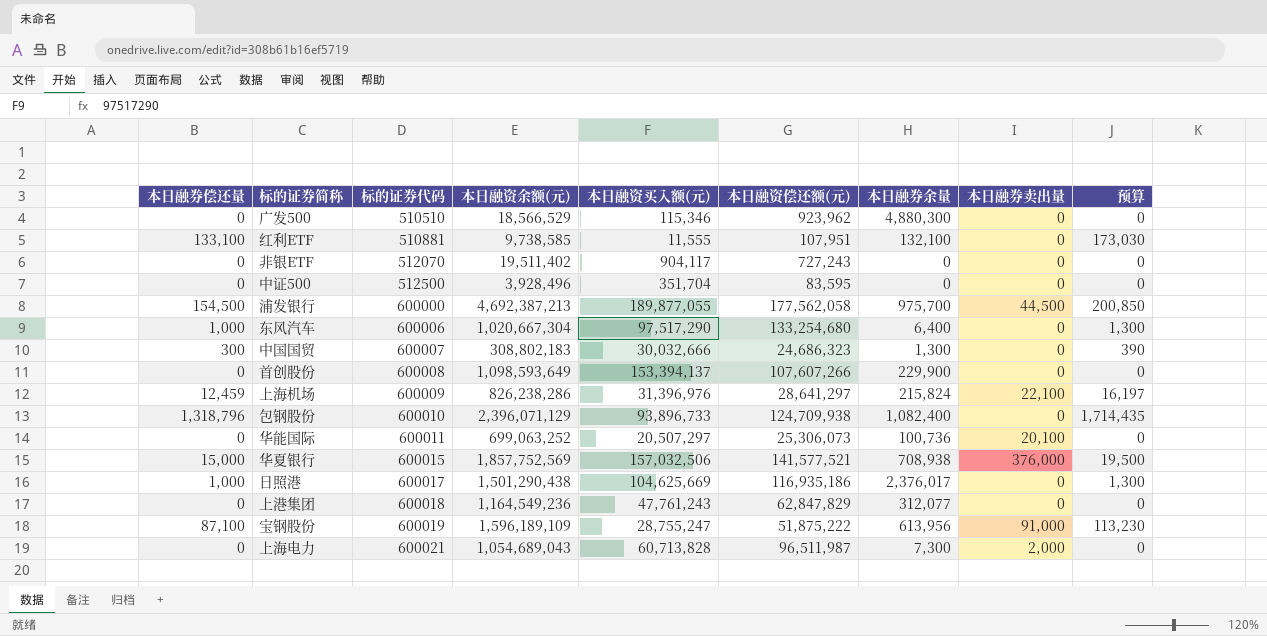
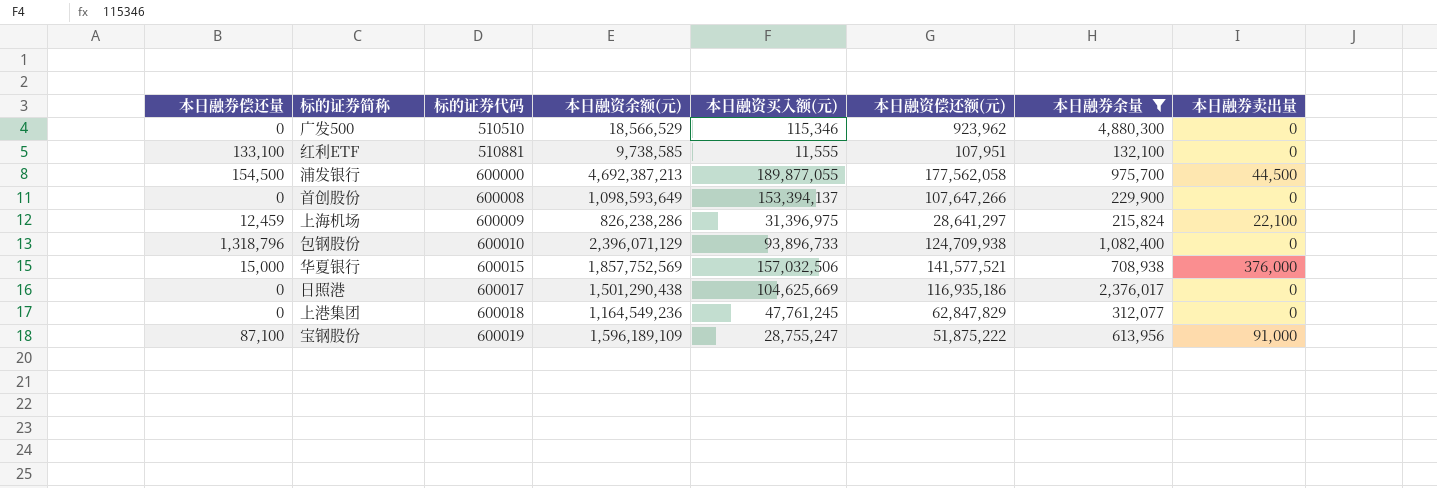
filter: none -> 本日融券余量 >= 132,100
column 预算 | formula: [本日融券偿还量] * 1.3 -> none
首创股份 | 本日融资偿还额(元): 107,607,266 -> 107,647,266
上海机场 | 本日融资买入额(元): 31,396,976 -> 31,396,975
日照港 | 本日融券偿还量: 1,000 -> 0
上港集团 | 本日融资买入额(元): 47,761,243 -> 47,761,245

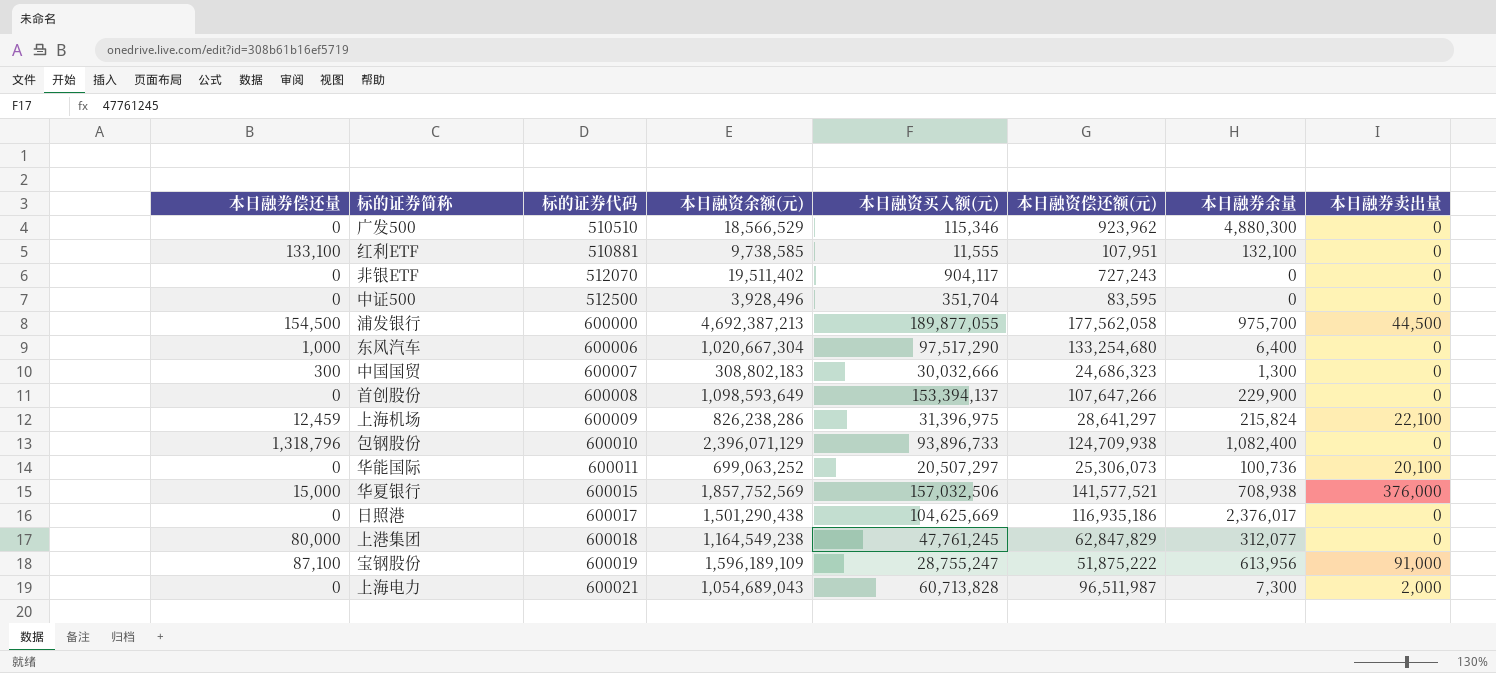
filter: 本日融券余量 >= 132,100 -> none
上港集团 | 本日融券偿还量: 0 -> 80,000
上港集团 | 本日融资余额(元): 1,164,549,236 -> 1,164,549,238

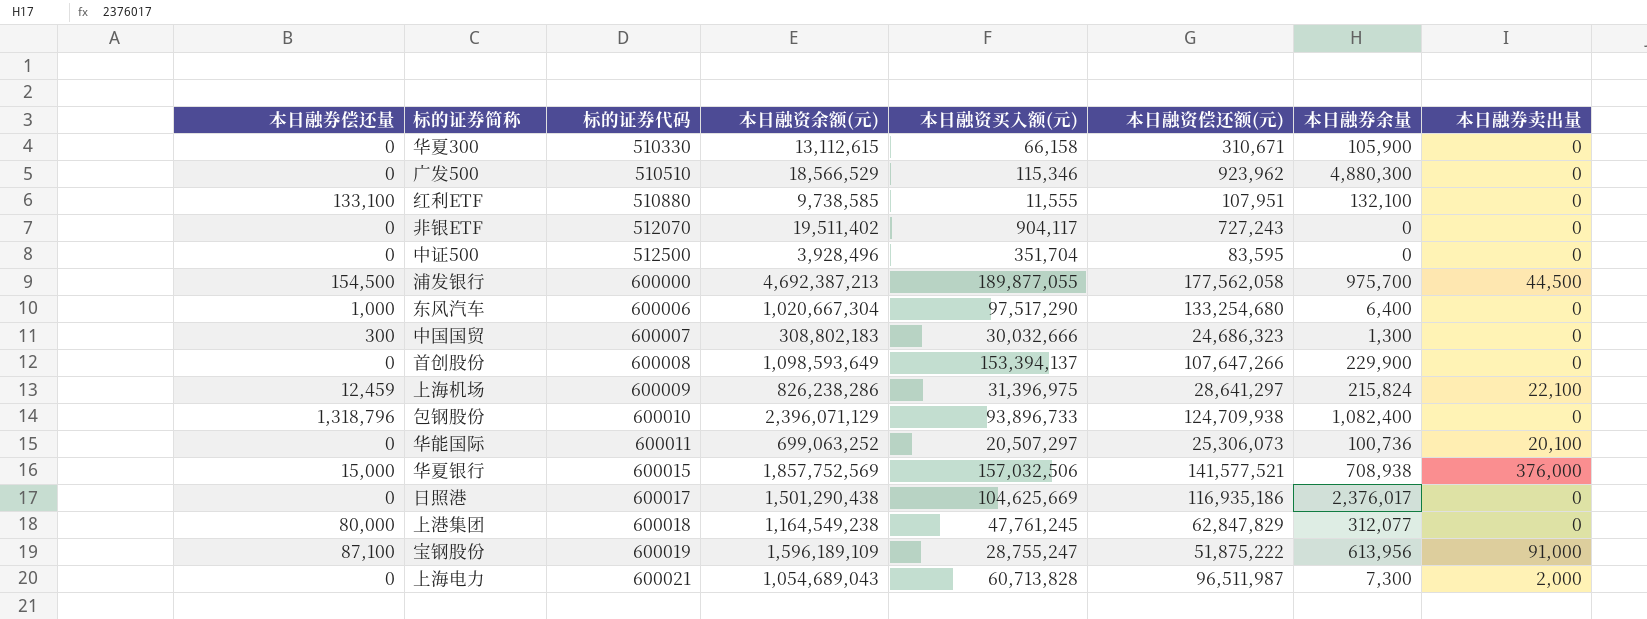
row 华夏300: none -> 0 | 510330 | 13,112,615 | 66,158 | 310,671 | 105,900 | 0
红利ETF | 标的证券代码: 510881 -> 510880

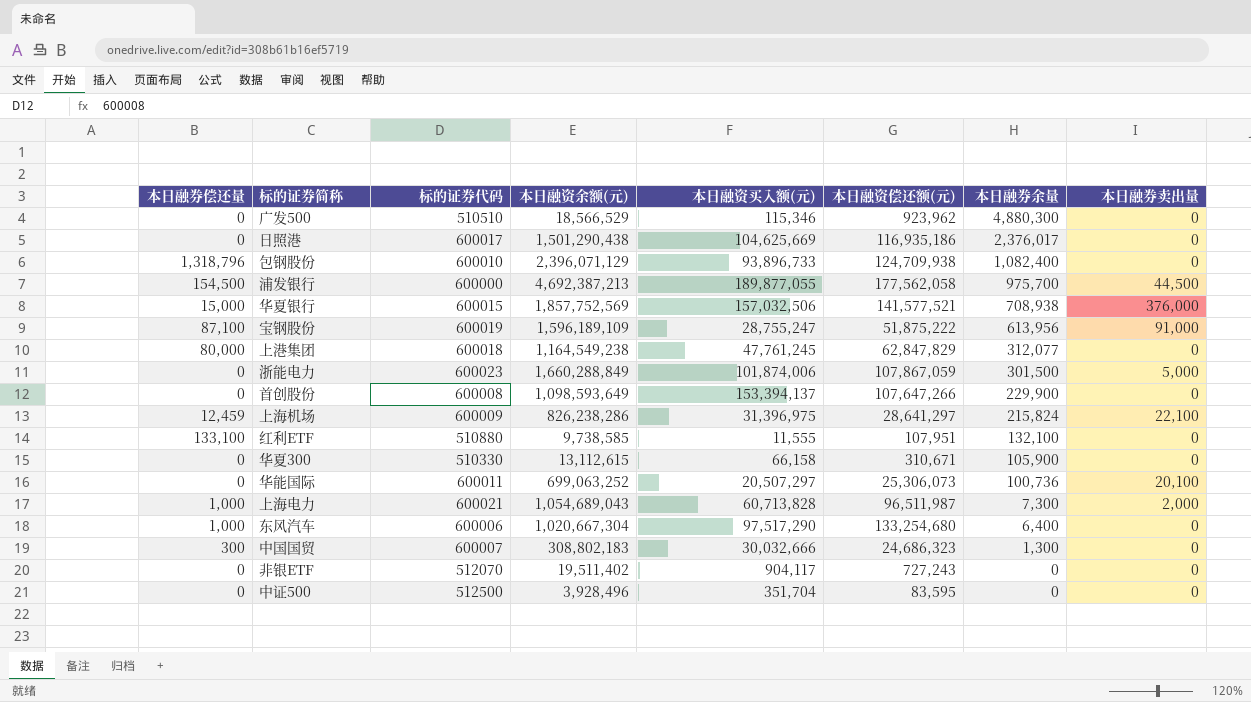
row order: 标的证券代码 ascending -> 本日融券余量 descending
row 浙能电力: none -> 0 | 600023 | 1,660,288,849 | 101,874,006 | 107,867,059 | 301,500 | 5,000
上海电力 | 本日融券偿还量: 0 -> 1,000

